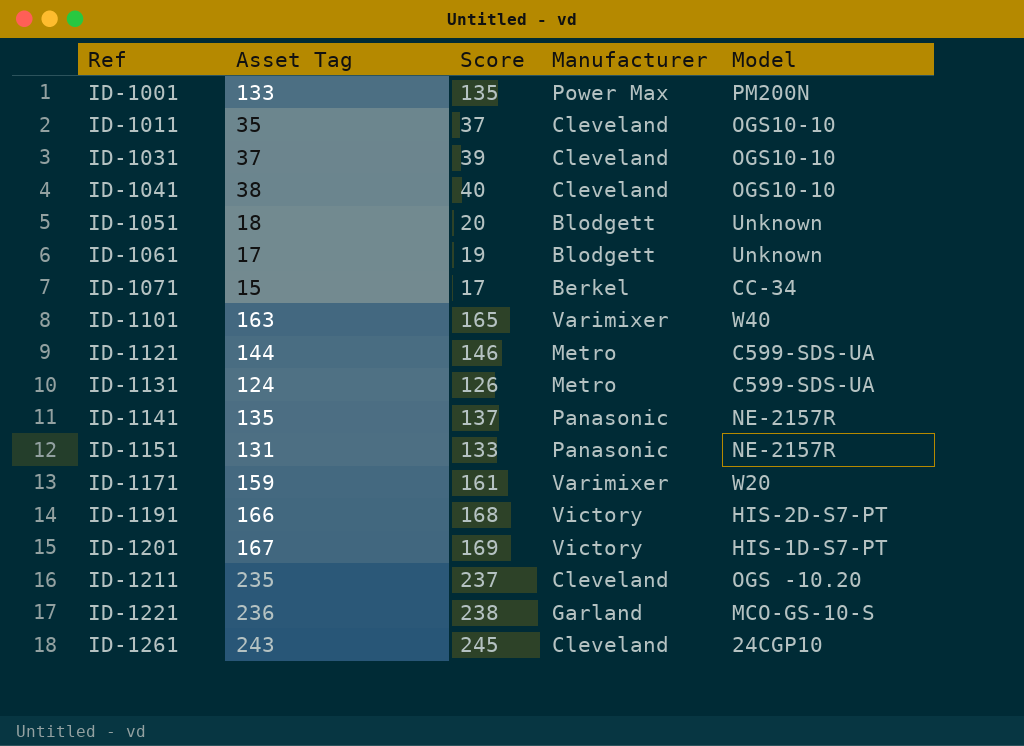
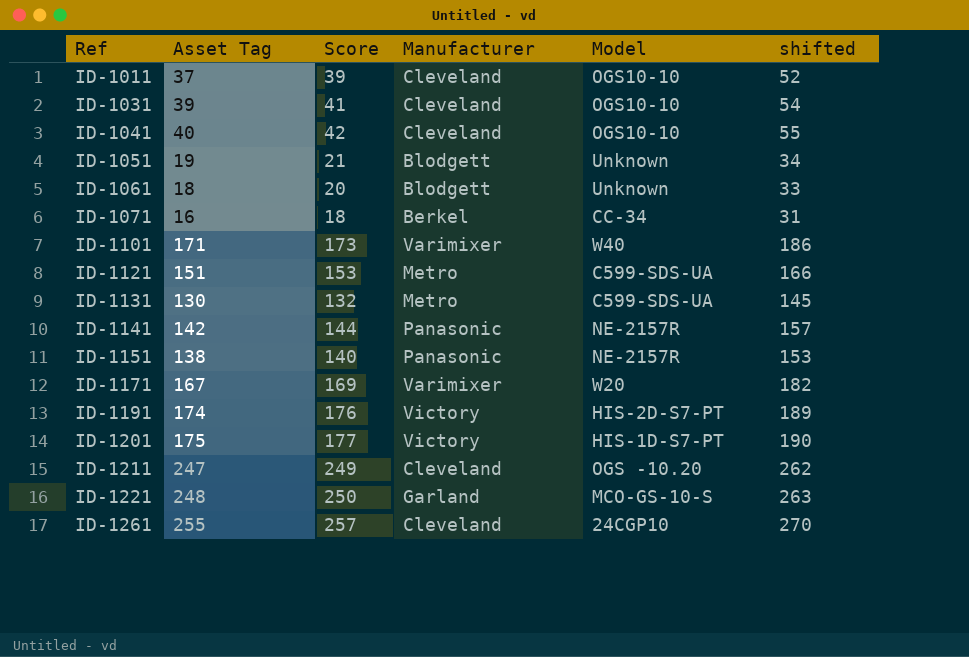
column shifted | formula: none -> [Asset Tag] + 15
row ID-1001: 133 | 135 | Power Max | PM200N -> none
ID-1011 | Asset Tag: 35 -> 37
ID-1011 | Score: 37 -> 39
ID-1031 | Asset Tag: 37 -> 39
ID-1031 | Score: 39 -> 41
ID-1041 | Asset Tag: 38 -> 40
ID-1041 | Score: 40 -> 42
ID-1051 | Asset Tag: 18 -> 19
ID-1051 | Score: 20 -> 21
ID-1061 | Asset Tag: 17 -> 18
ID-1061 | Score: 19 -> 20
ID-1071 | Asset Tag: 15 -> 16
ID-1071 | Score: 17 -> 18
ID-1101 | Asset Tag: 163 -> 171
ID-1101 | Score: 165 -> 173
ID-1121 | Asset Tag: 144 -> 151
ID-1121 | Score: 146 -> 153
ID-1131 | Asset Tag: 124 -> 130
ID-1131 | Score: 126 -> 132
ID-1141 | Asset Tag: 135 -> 142
ID-1141 | Score: 137 -> 144
ID-1151 | Asset Tag: 131 -> 138
ID-1151 | Score: 133 -> 140
ID-1171 | Asset Tag: 159 -> 167
ID-1171 | Score: 161 -> 169
ID-1191 | Asset Tag: 166 -> 174
ID-1191 | Score: 168 -> 176
ID-1201 | Asset Tag: 167 -> 175
ID-1201 | Score: 169 -> 177
ID-1211 | Asset Tag: 235 -> 247
ID-1211 | Score: 237 -> 249
ID-1221 | Asset Tag: 236 -> 248
ID-1221 | Score: 238 -> 250
ID-1261 | Asset Tag: 243 -> 255
ID-1261 | Score: 245 -> 257

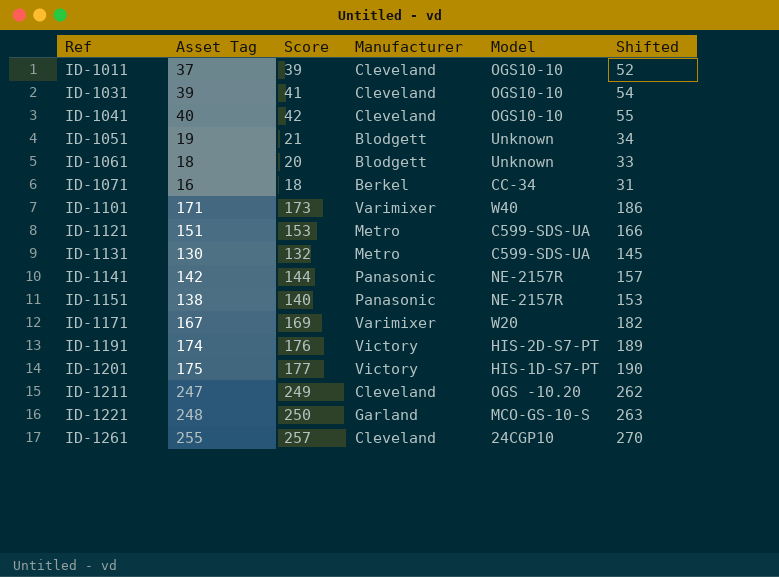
column name: shifted -> Shifted

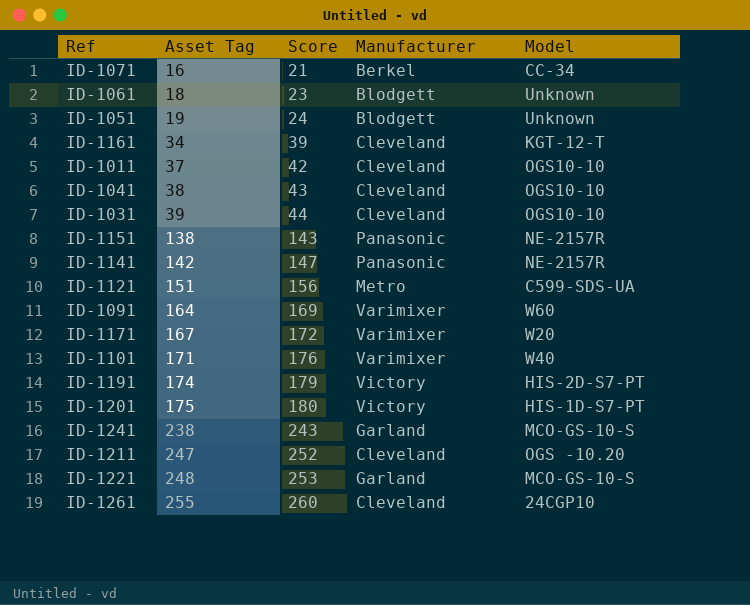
row order: Ref ascending -> Asset Tag ascending
column Shifted | formula: [Asset Tag] + 15 -> none
column Score | formula: [Asset Tag] + 2 -> [Asset Tag] + 5
row ID-1131: 130 | 132 | Metro | C599-SDS-UA | 145 -> none
row ID-1161: none -> 34 | 39 | Cleveland | KGT-12-T
ID-1041 | Asset Tag: 40 -> 38
row ID-1091: none -> 164 | 169 | Varimixer | W60
row ID-1241: none -> 238 | 243 | Garland | MCO-GS-10-S

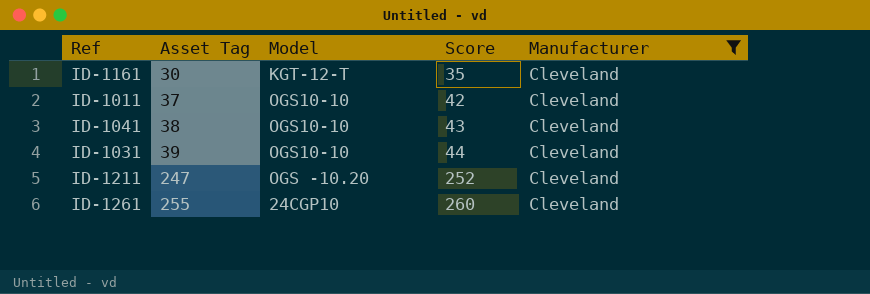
filter: none -> Manufacturer = Cleveland
column Model | position: 5 -> 3
ID-1161 | Asset Tag: 34 -> 30
ID-1161 | Score: 39 -> 35

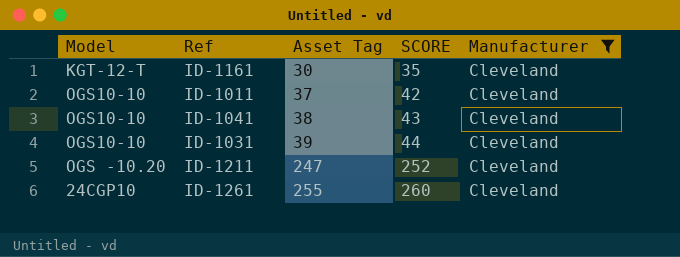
column Model | position: 3 -> 1
column name: Score -> SCORE

